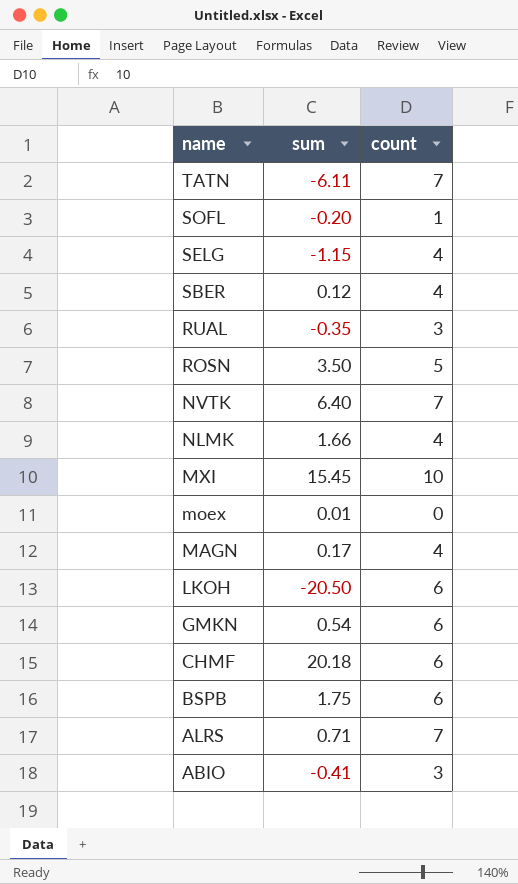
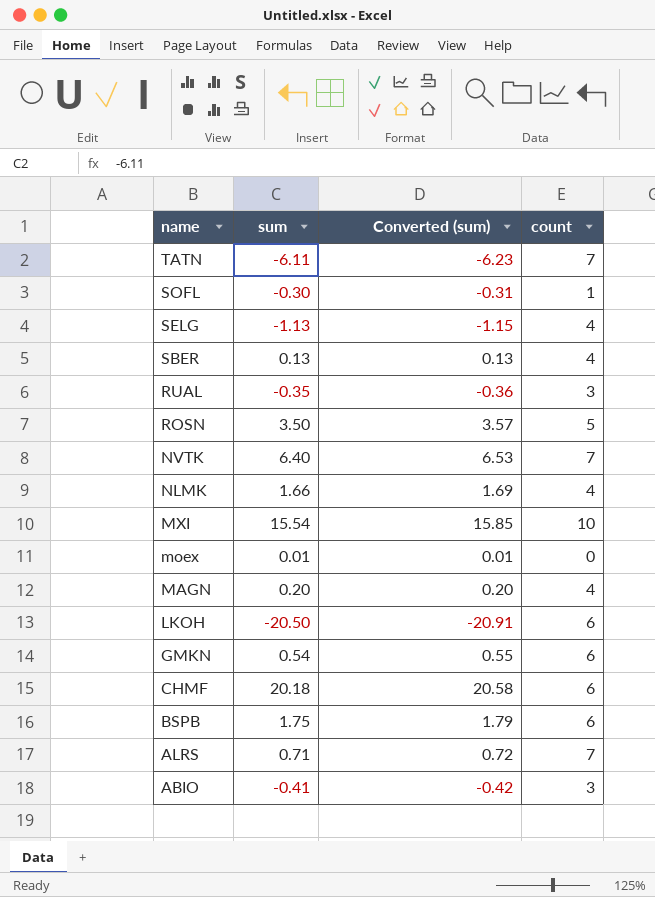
column Converted (sum) | formula: none -> [sum] * 1.02
SOFL | sum: -0.20 -> -0.30
SELG | sum: -1.15 -> -1.13
SBER | sum: 0.12 -> 0.13
MXI | sum: 15.45 -> 15.54
MAGN | sum: 0.17 -> 0.20

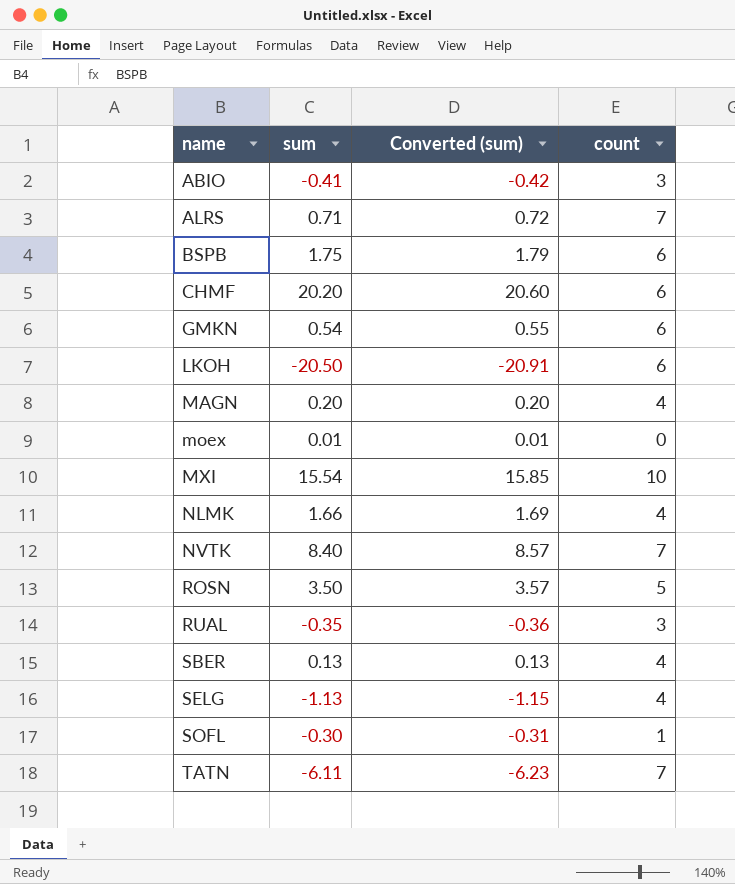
row order: name descending -> name ascending
CHMF | sum: 20.18 -> 20.20
CHMF | Converted (sum): 20.58 -> 20.60
NVTK | sum: 6.40 -> 8.40
NVTK | Converted (sum): 6.53 -> 8.57

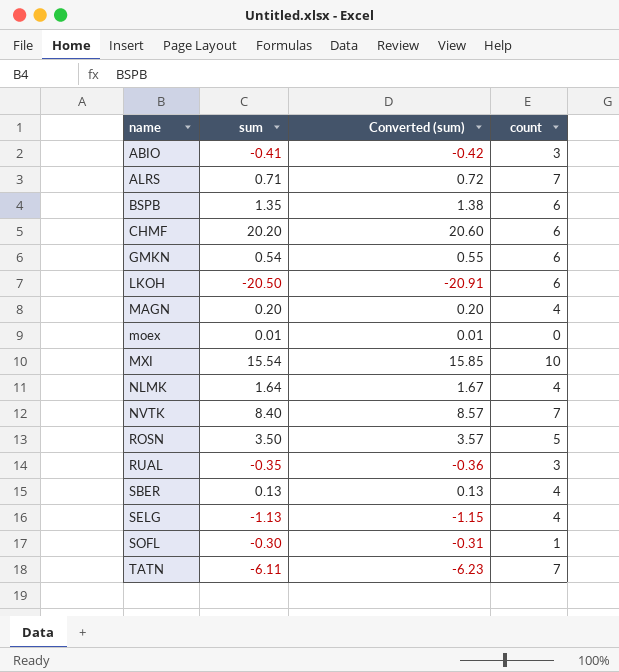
BSPB | sum: 1.75 -> 1.35
BSPB | Converted (sum): 1.79 -> 1.38
NLMK | sum: 1.66 -> 1.64
NLMK | Converted (sum): 1.69 -> 1.67

